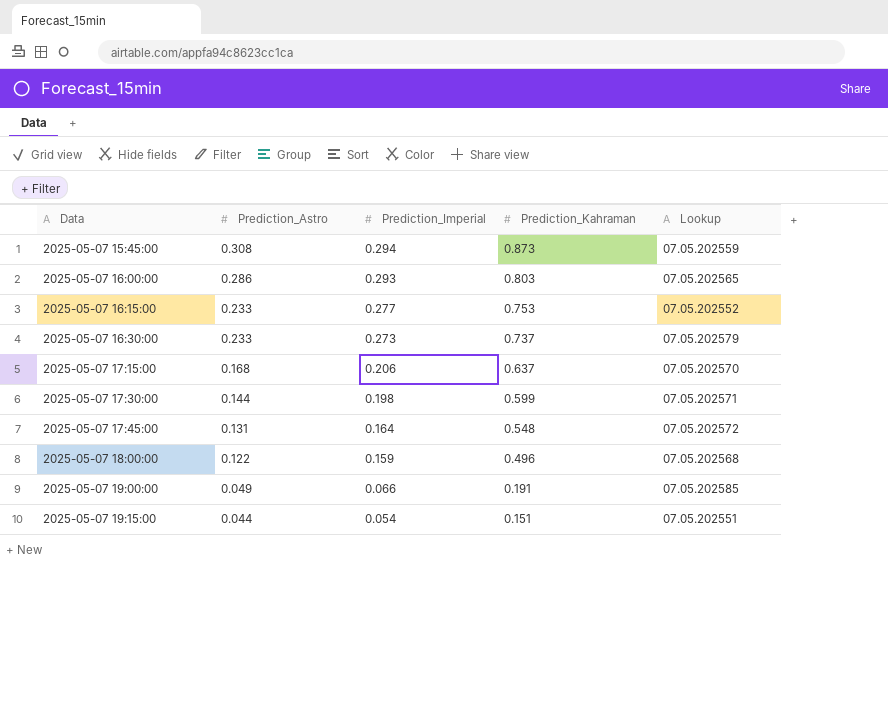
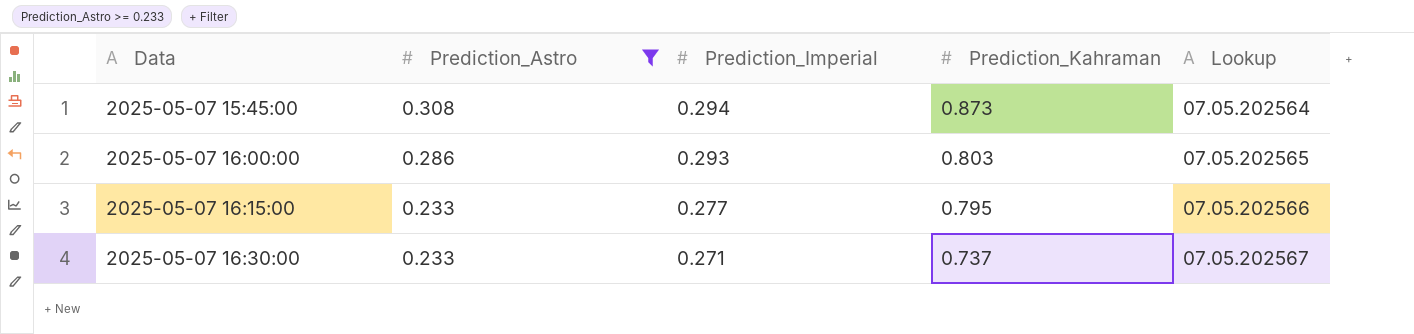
filter: none -> Prediction_Astro >= 0.233
2025-05-07 15:45:00 | Lookup: 07.05.202559 -> 07.05.202564
2025-05-07 16:15:00 | Prediction_Kahraman: 0.753 -> 0.795
2025-05-07 16:15:00 | Lookup: 07.05.202552 -> 07.05.202566
2025-05-07 16:30:00 | Prediction_Imperial: 0.273 -> 0.271
2025-05-07 16:30:00 | Lookup: 07.05.202579 -> 07.05.202567

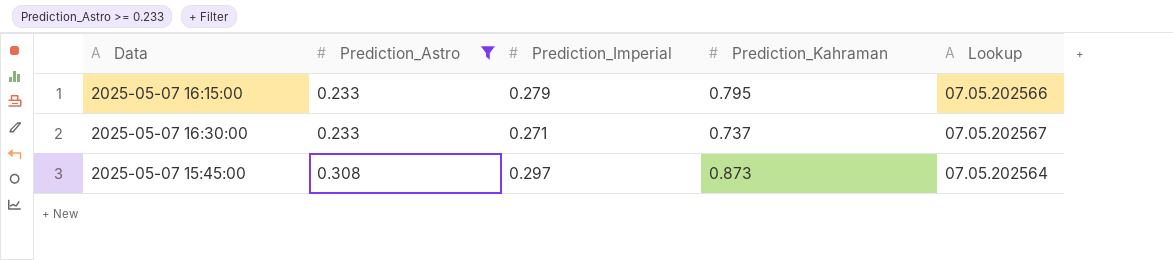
row order: Data ascending -> Prediction_Astro ascending
row 2025-05-07 16:00:00: 0.286 | 0.293 | 0.803 | 07.05.202565 -> none
2025-05-07 16:15:00 | Prediction_Imperial: 0.277 -> 0.279
2025-05-07 15:45:00 | Prediction_Imperial: 0.294 -> 0.297

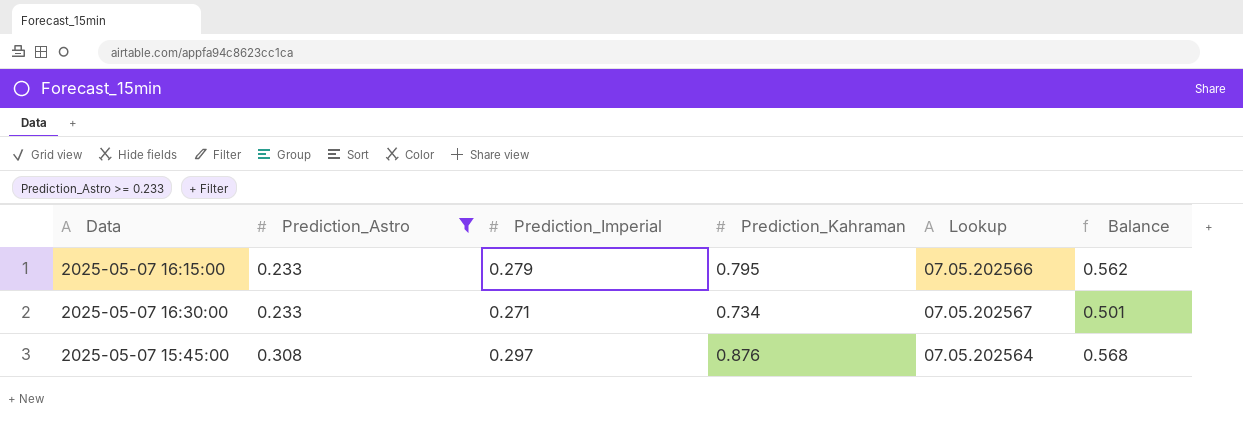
column Balance | formula: none -> [Prediction_Kahraman] - [Prediction_Astro]
2025-05-07 16:30:00 | Prediction_Kahraman: 0.737 -> 0.734
2025-05-07 15:45:00 | Prediction_Kahraman: 0.873 -> 0.876

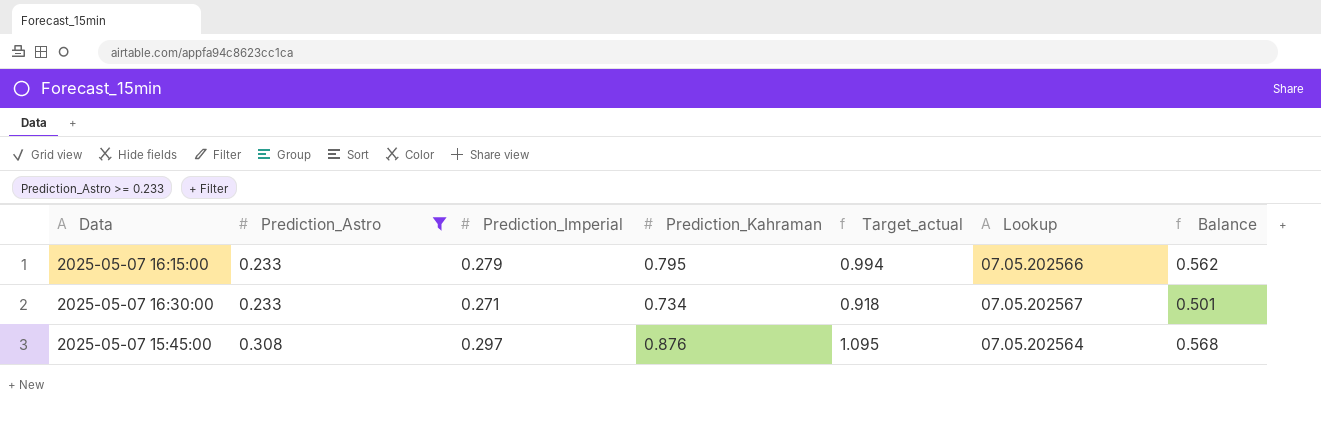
column Target_actual | formula: none -> [Prediction_Kahraman] * 1.25

